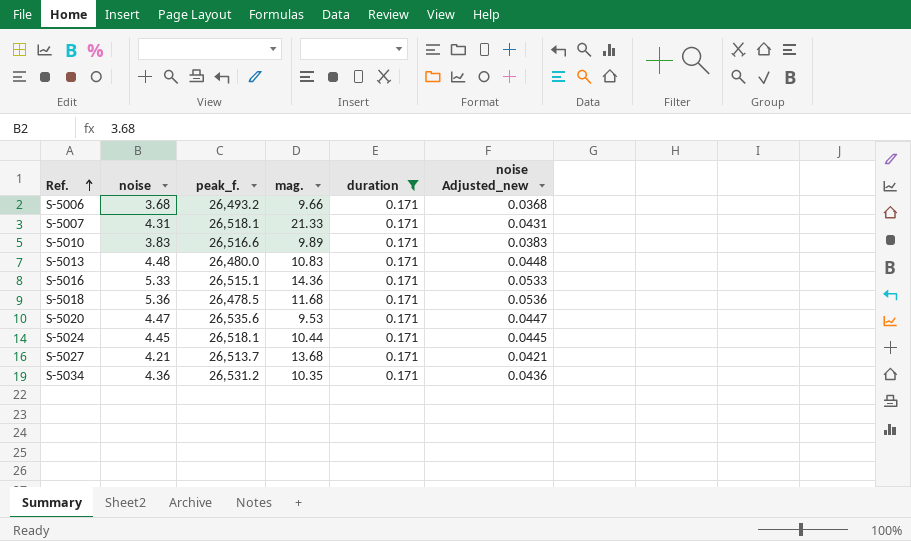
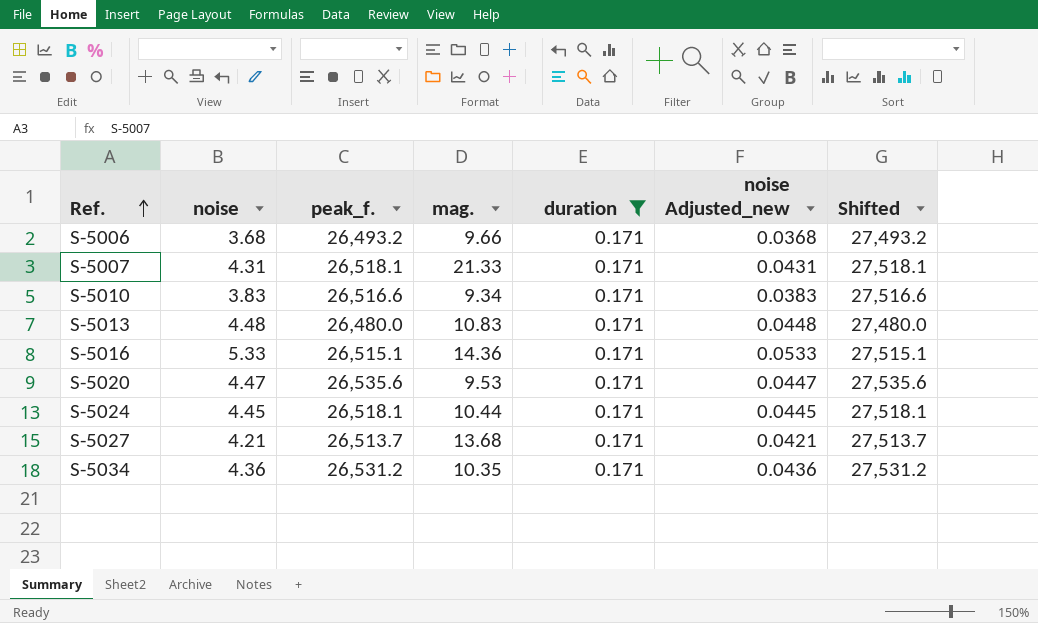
column Shifted | formula: none -> [peak_f.] + 1000
row S-5018: 5.36 | 26,478.5 | 11.68 | 0.171 | 0.0536 -> none
S-5010 | mag.: 9.89 -> 9.34

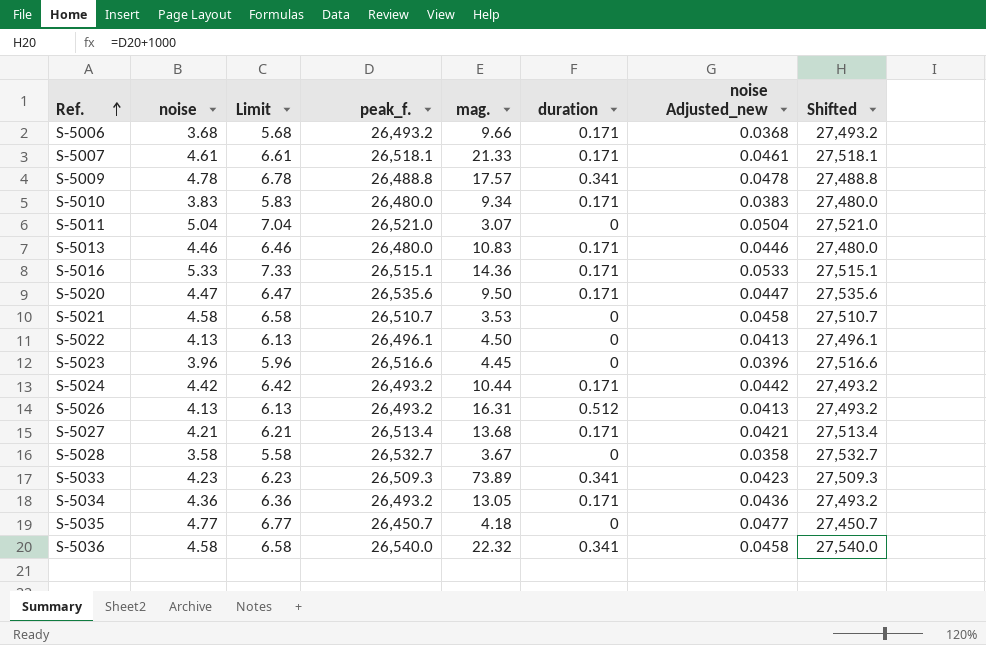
filter: duration = 0.171 -> none
column Limit | formula: none -> [noise] + 2
S-5007 | noise: 4.31 -> 4.61
S-5007 | noise Adjusted_new: 0.0431 -> 0.0461
S-5010 | peak_f.: 26,516.6 -> 26,480.0
S-5010 | Shifted: 27,516.6 -> 27,480.0
S-5013 | noise: 4.48 -> 4.46
S-5013 | noise Adjusted_new: 0.0448 -> 0.0446
S-5020 | mag.: 9.53 -> 9.50
S-5024 | noise: 4.45 -> 4.42
S-5024 | peak_f.: 26,518.1 -> 26,493.2
S-5024 | noise Adjusted_new: 0.0445 -> 0.0442
S-5024 | Shifted: 27,518.1 -> 27,493.2
S-5027 | peak_f.: 26,513.7 -> 26,513.4
S-5027 | Shifted: 27,513.7 -> 27,513.4
S-5034 | peak_f.: 26,531.2 -> 26,493.2
S-5034 | mag.: 10.35 -> 13.05
S-5034 | Shifted: 27,531.2 -> 27,493.2

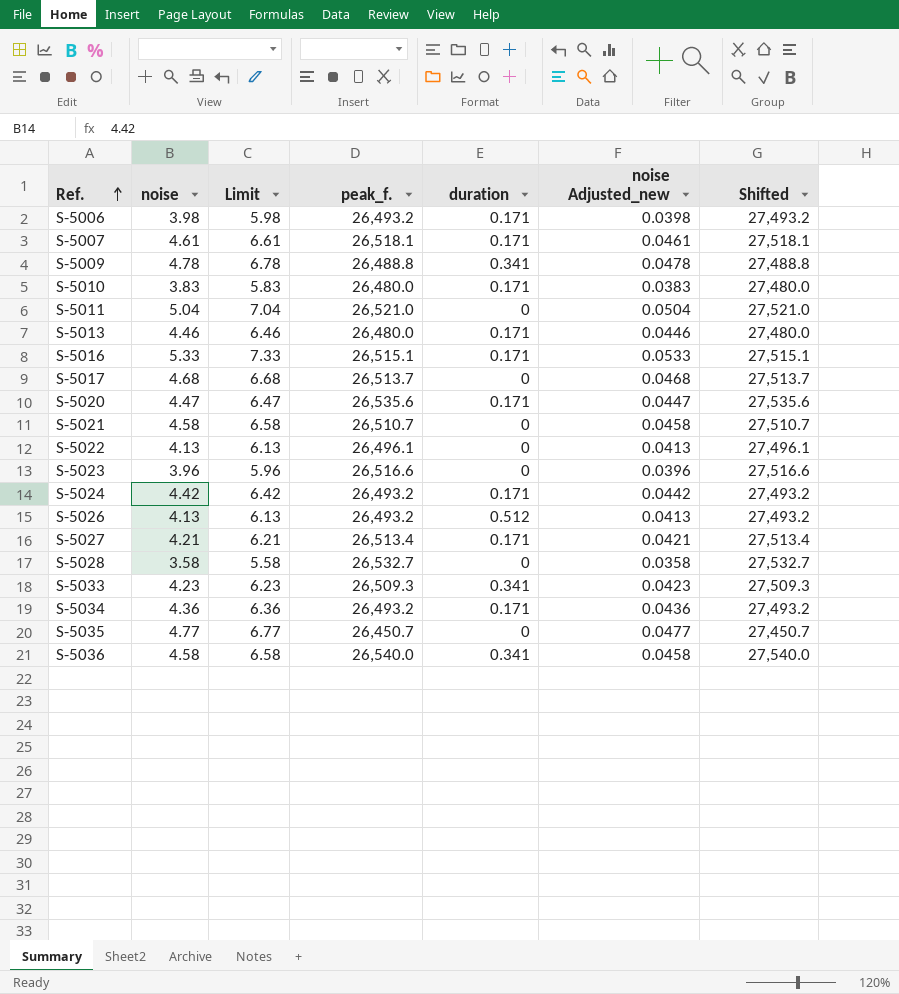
column mag. | position: 5 -> none
S-5006 | noise: 3.68 -> 3.98
S-5006 | Limit: 5.68 -> 5.98
S-5006 | noise Adjusted_new: 0.0368 -> 0.0398
row S-5017: none -> 4.68 | 6.68 | 26,513.7 | 0 | 0.0468 | 27,513.7

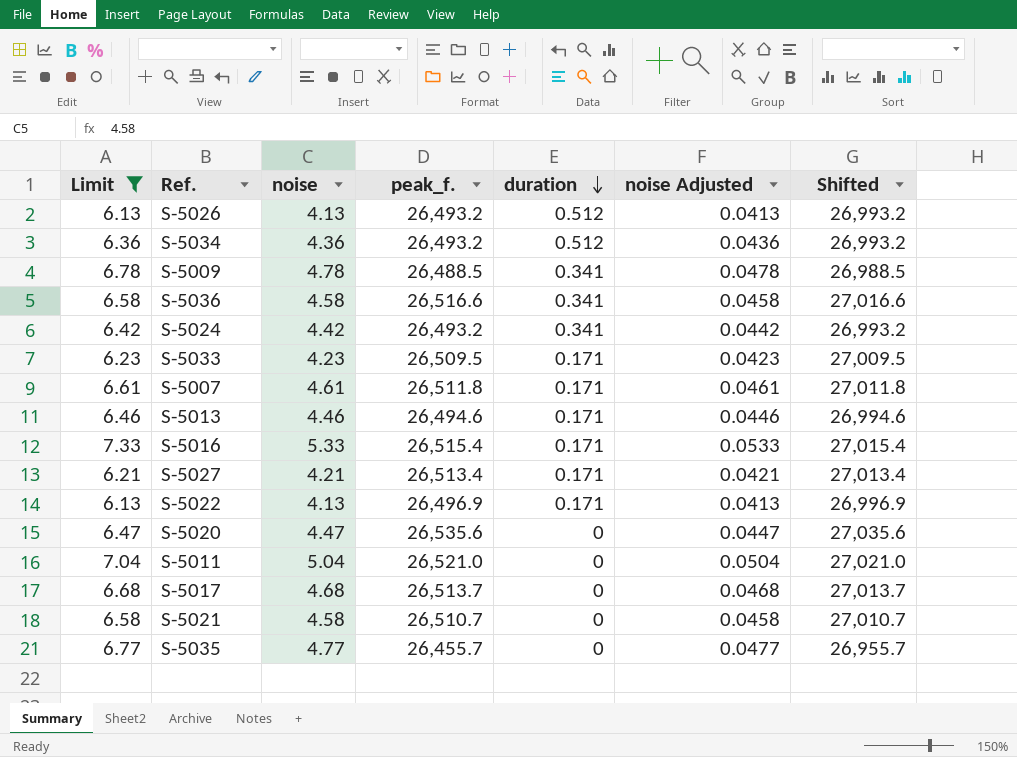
filter: none -> Limit >= 6.13
row order: Ref. ascending -> duration descending
column Limit | position: 3 -> 1
column name: noise Adjusted_new -> noise Adjusted
column Shifted | formula: [peak_f.] + 1000 -> [peak_f.] + 500
S-5034 | duration: 0.171 -> 0.512
S-5009 | peak_f.: 26,488.8 -> 26,488.5
S-5036 | peak_f.: 26,540.0 -> 26,516.6
S-5024 | duration: 0.171 -> 0.341
S-5033 | peak_f.: 26,509.3 -> 26,509.5
S-5033 | duration: 0.341 -> 0.171
S-5007 | peak_f.: 26,518.1 -> 26,511.8
S-5013 | peak_f.: 26,480.0 -> 26,494.6
S-5016 | peak_f.: 26,515.1 -> 26,515.4
S-5022 | peak_f.: 26,496.1 -> 26,496.9
S-5022 | duration: 0 -> 0.171
S-5020 | duration: 0.171 -> 0
S-5035 | peak_f.: 26,450.7 -> 26,455.7

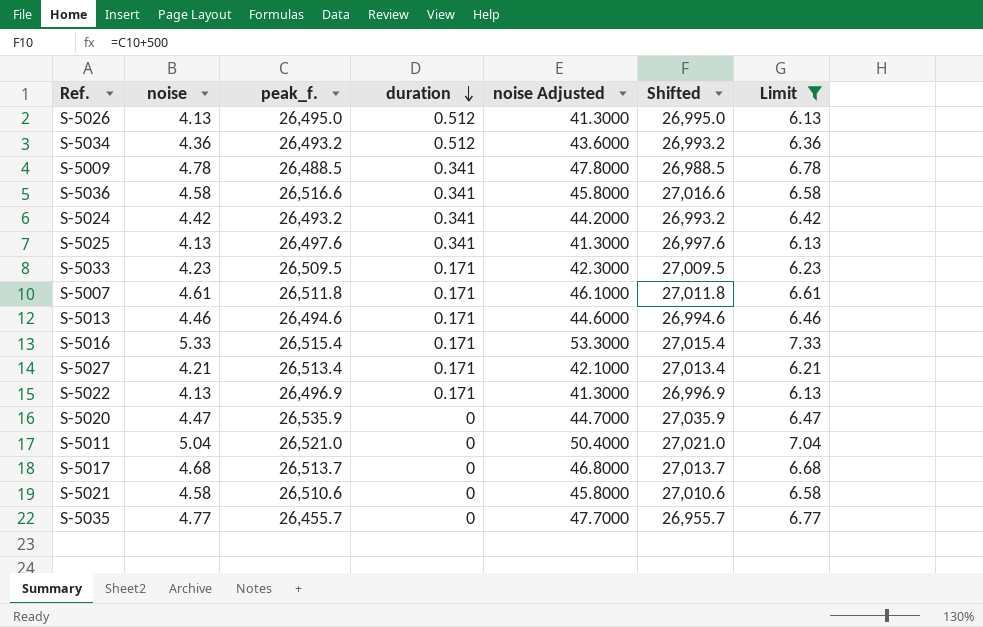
column noise Adjusted | formula: [noise] * 0.01 -> [noise] * 10
column Limit | position: 1 -> 7
S-5026 | peak_f.: 26,493.2 -> 26,495.0
S-5026 | Shifted: 26,993.2 -> 26,995.0
row S-5025: none -> 4.13 | 26,497.6 | 0.341 | 41.3000 | 26,997.6 | 6.13
S-5020 | peak_f.: 26,535.6 -> 26,535.9
S-5020 | Shifted: 27,035.6 -> 27,035.9
S-5021 | peak_f.: 26,510.7 -> 26,510.6
S-5021 | Shifted: 27,010.7 -> 27,010.6

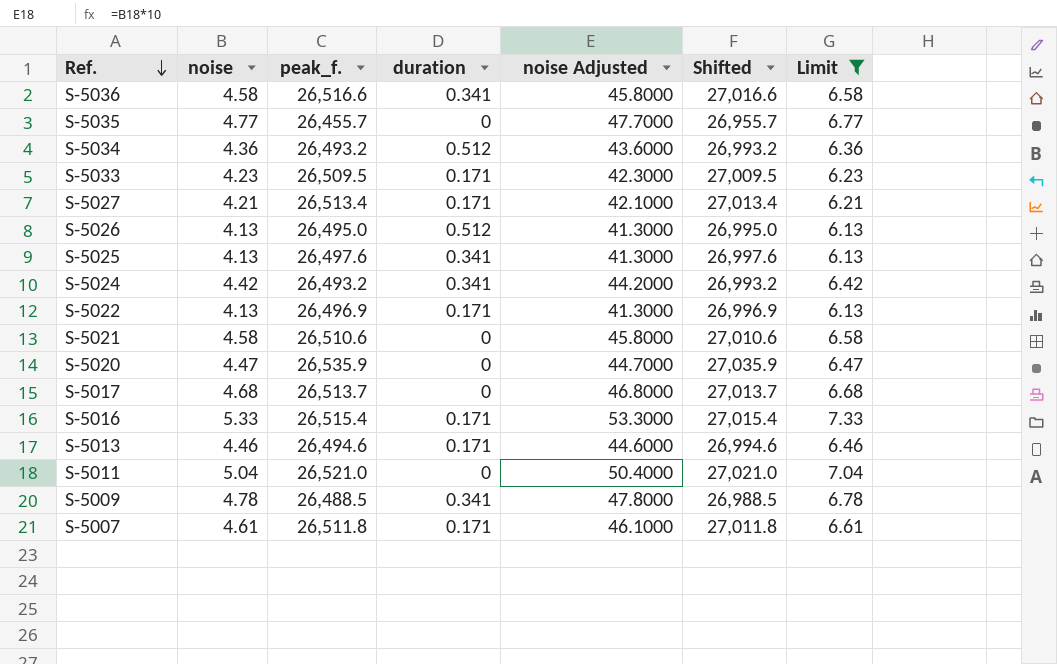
row order: duration descending -> Ref. descending

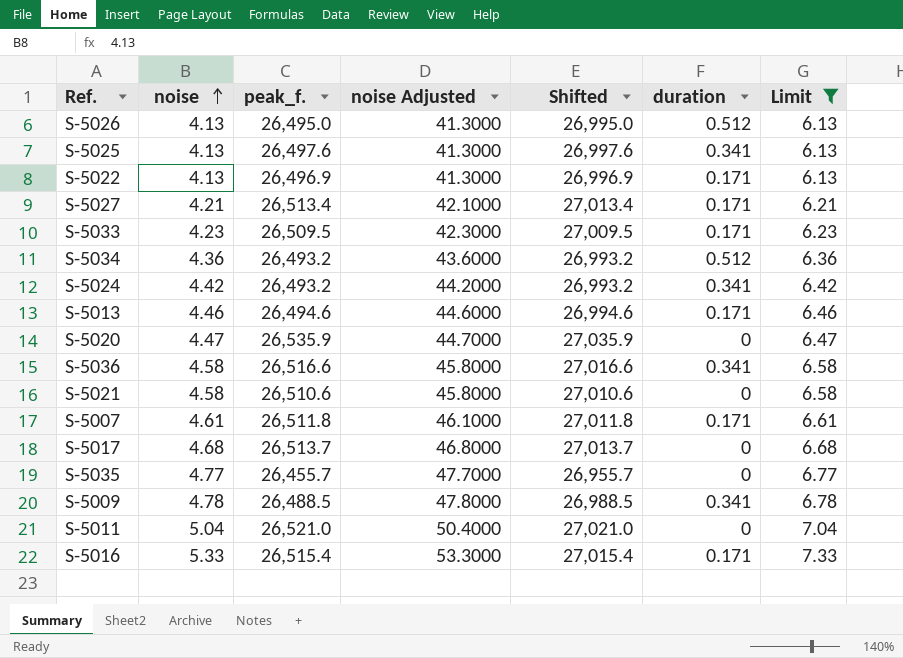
row order: Ref. descending -> noise ascending
column duration | position: 4 -> 6

